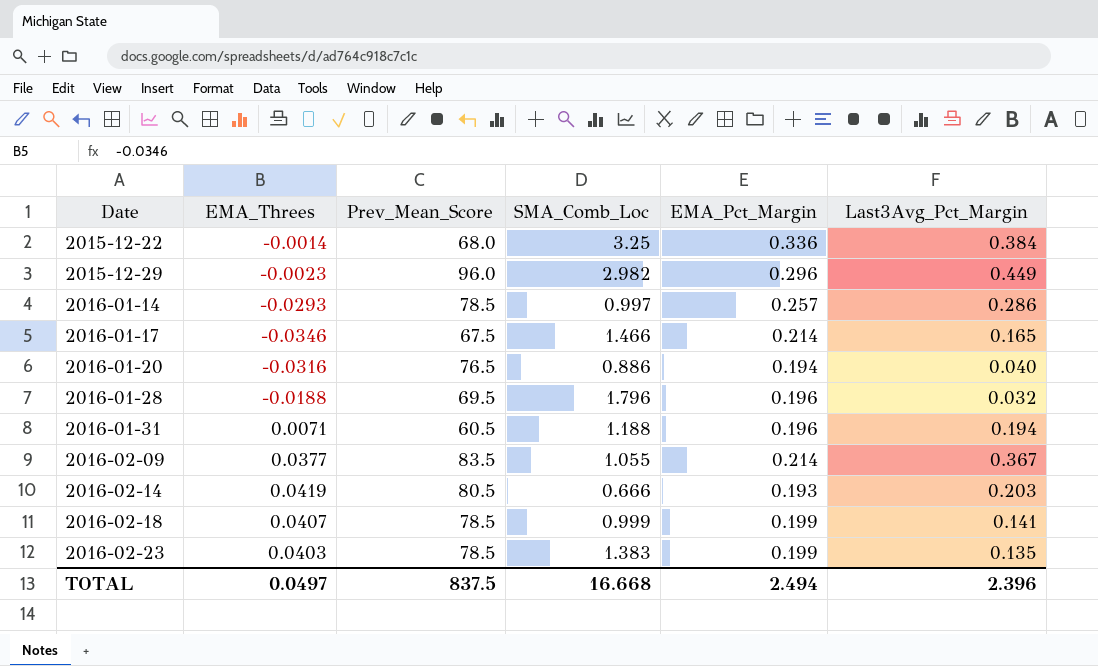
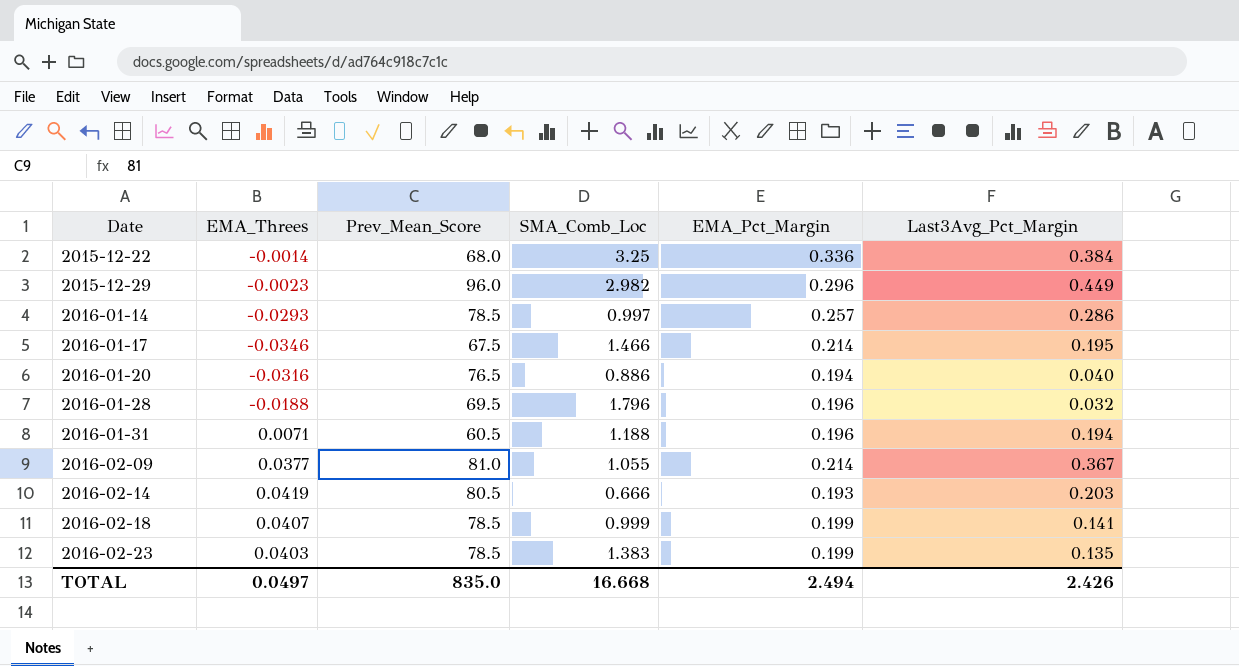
2016-01-17 | Last3Avg_Pct_Margin: 0.165 -> 0.195
2016-02-09 | Prev_Mean_Score: 83.5 -> 81.0
TOTAL | Prev_Mean_Score: 837.5 -> 835.0
TOTAL | Last3Avg_Pct_Margin: 2.396 -> 2.426

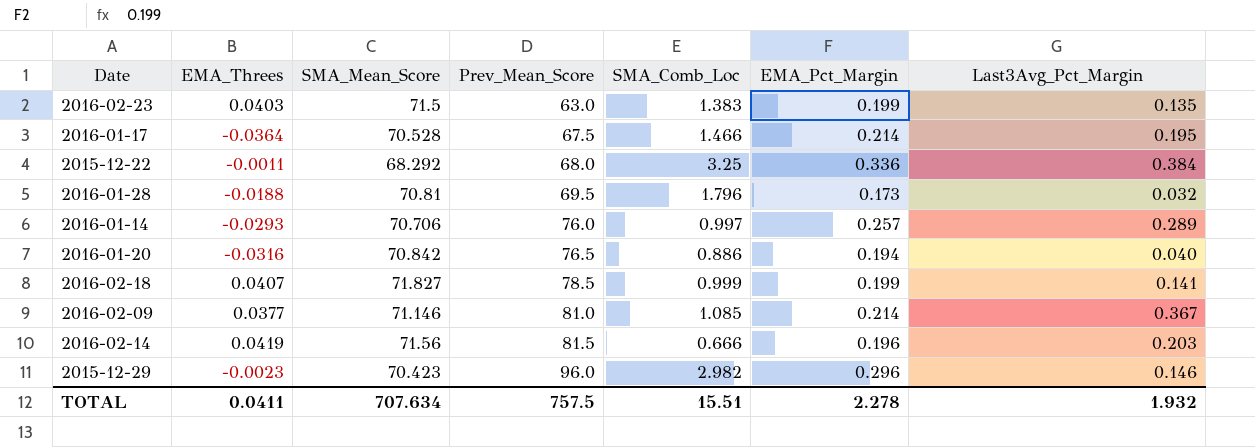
row order: Date ascending -> Prev_Mean_Score ascending
column SMA_Mean_Score | position: none -> 3
row 2016-01-31: 0.0071 | 60.5 | 1.188 | 0.196 | 0.194 -> none
2016-02-23 | Prev_Mean_Score: 78.5 -> 63.0
2016-01-17 | EMA_Threes: -0.0346 -> -0.0364
2015-12-22 | EMA_Threes: -0.0014 -> -0.0011
2016-01-28 | EMA_Pct_Margin: 0.196 -> 0.173
2016-01-14 | Prev_Mean_Score: 78.5 -> 76.0
2016-01-14 | Last3Avg_Pct_Margin: 0.286 -> 0.289
2016-02-09 | SMA_Comb_Loc: 1.055 -> 1.085
2016-02-14 | Prev_Mean_Score: 80.5 -> 81.5
2016-02-14 | EMA_Pct_Margin: 0.193 -> 0.196
2015-12-29 | Last3Avg_Pct_Margin: 0.449 -> 0.146
TOTAL | EMA_Threes: 0.0497 -> 0.0411
TOTAL | Prev_Mean_Score: 835.0 -> 757.5
TOTAL | SMA_Comb_Loc: 16.668 -> 15.51
TOTAL | EMA_Pct_Margin: 2.494 -> 2.278
TOTAL | Last3Avg_Pct_Margin: 2.426 -> 1.932

